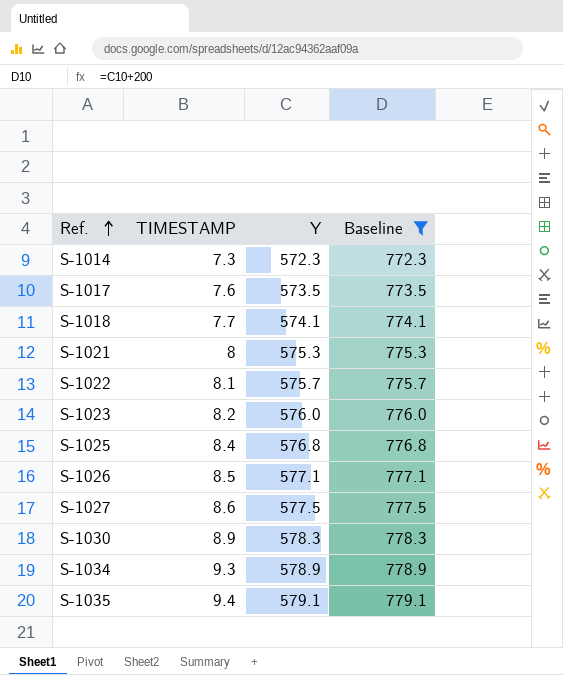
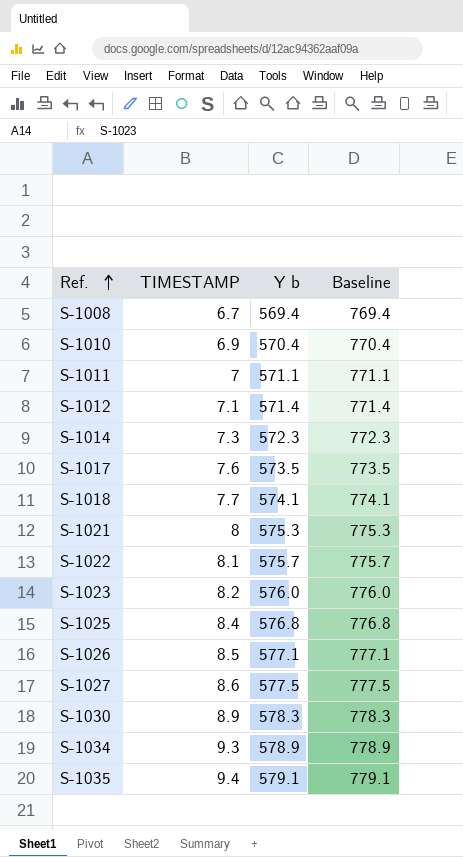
filter: Baseline >= 772.3 -> none
column name: Y -> Y b

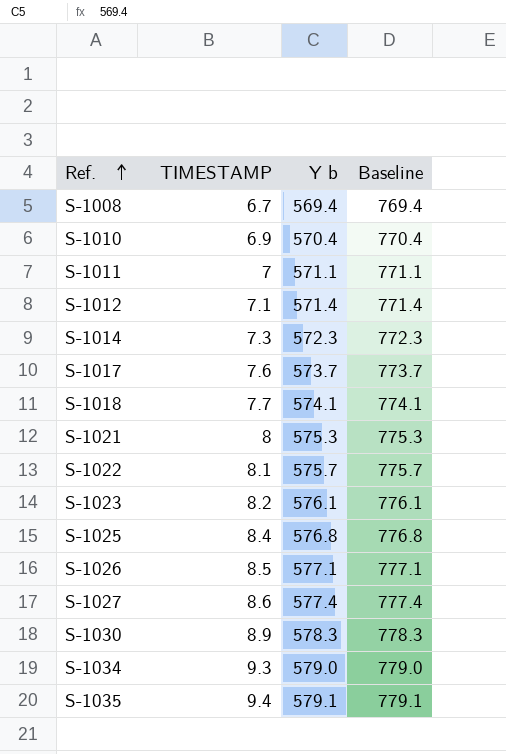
S-1017 | Y b: 573.5 -> 573.7
S-1017 | Baseline: 773.5 -> 773.7
S-1023 | Y b: 576.0 -> 576.1
S-1023 | Baseline: 776.0 -> 776.1
S-1027 | Y b: 577.5 -> 577.4
S-1027 | Baseline: 777.5 -> 777.4
S-1034 | Y b: 578.9 -> 579.0
S-1034 | Baseline: 778.9 -> 779.0

